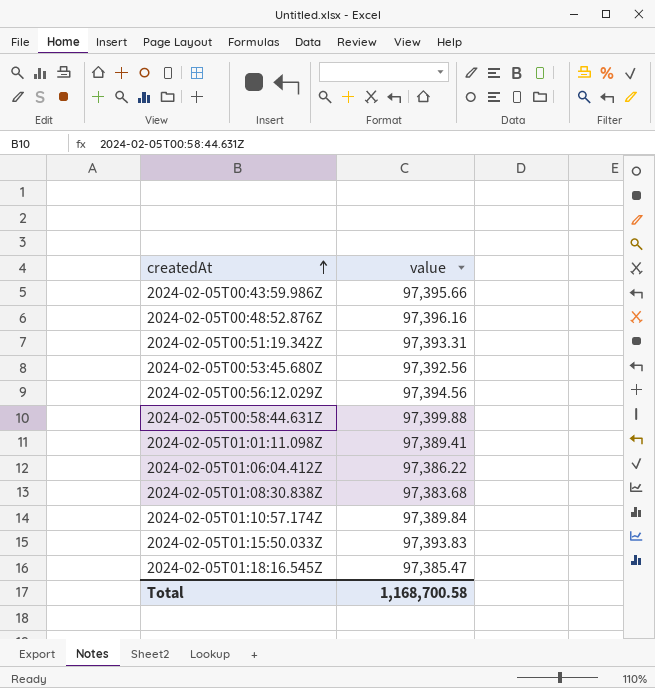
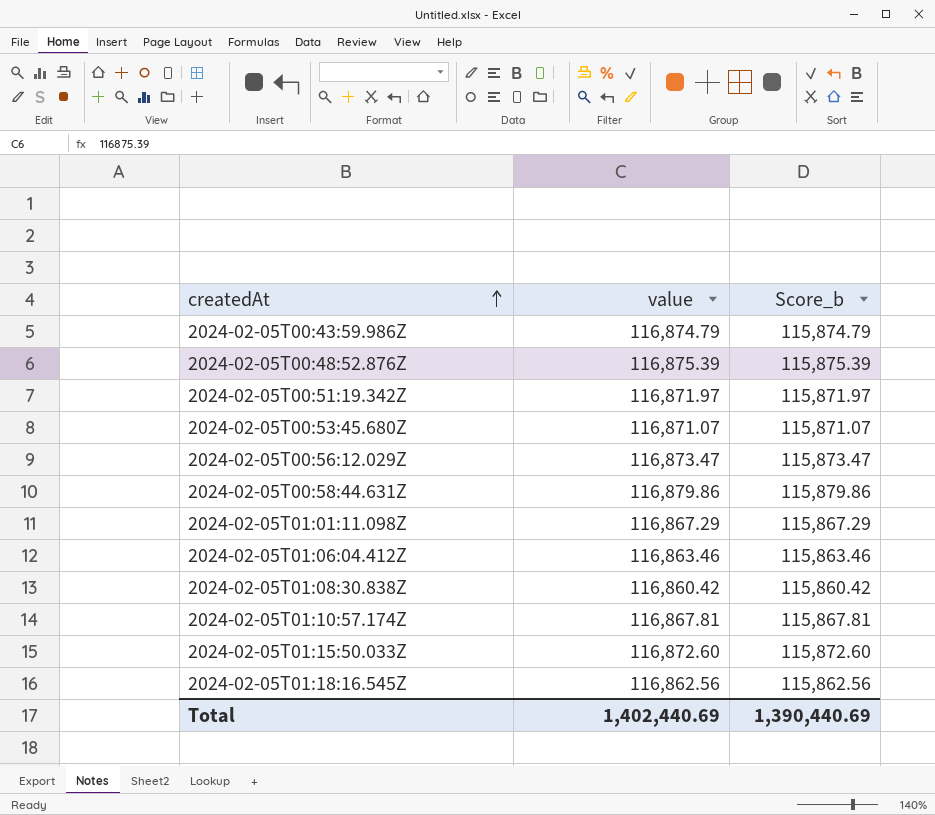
column Score_b | formula: none -> [value] - 1000
2024-02-05T00:43:59.986Z | value: 97,395.66 -> 116,874.79
2024-02-05T00:48:52.876Z | value: 97,396.16 -> 116,875.39
2024-02-05T00:51:19.342Z | value: 97,393.31 -> 116,871.97
2024-02-05T00:53:45.680Z | value: 97,392.56 -> 116,871.07
2024-02-05T00:56:12.029Z | value: 97,394.56 -> 116,873.47
2024-02-05T00:58:44.631Z | value: 97,399.88 -> 116,879.86
2024-02-05T01:01:11.098Z | value: 97,389.41 -> 116,867.29
2024-02-05T01:06:04.412Z | value: 97,386.22 -> 116,863.46
2024-02-05T01:08:30.838Z | value: 97,383.68 -> 116,860.42
2024-02-05T01:10:57.174Z | value: 97,389.84 -> 116,867.81
2024-02-05T01:15:50.033Z | value: 97,393.83 -> 116,872.60
2024-02-05T01:18:16.545Z | value: 97,385.47 -> 116,862.56
Total | value: 1,168,700.58 -> 1,402,440.69

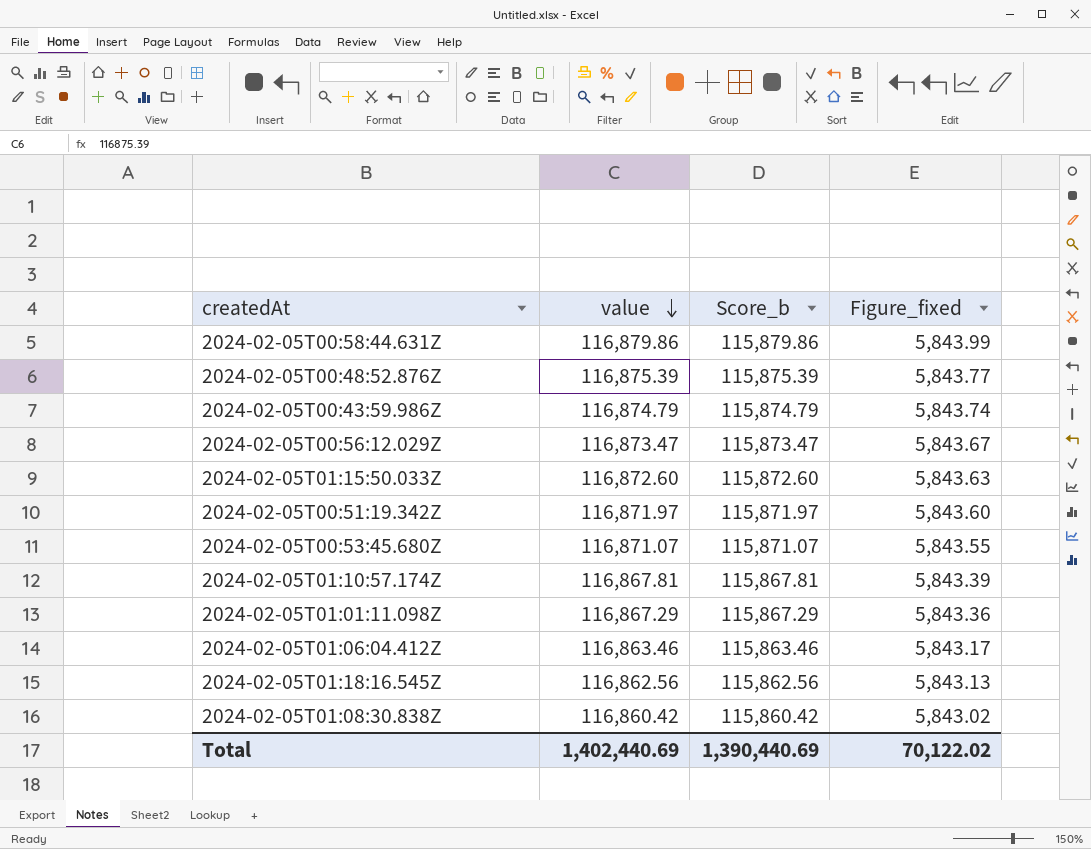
row order: createdAt ascending -> value descending
column Figure_fixed | formula: none -> [value] * 0.05

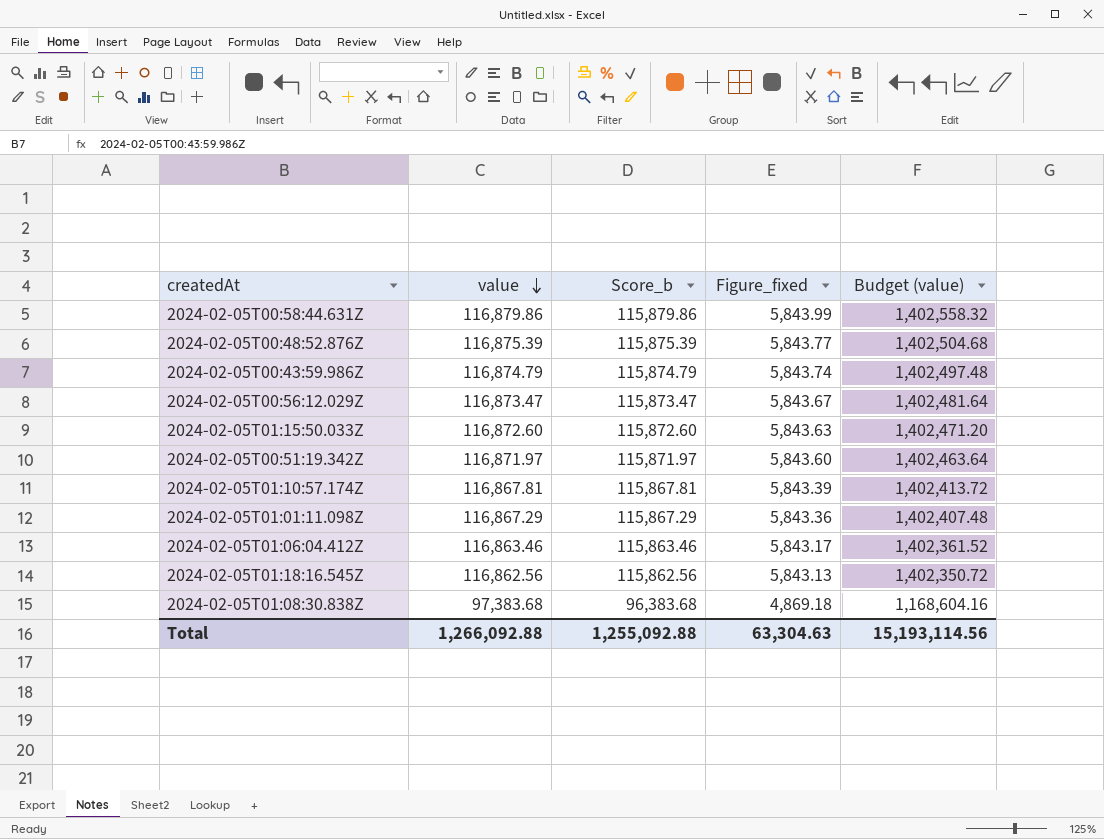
column Budget (value) | formula: none -> [value] * 12
row 2024-02-05T00:53:45.680Z: 116,871.07 | 115,871.07 | 5,843.55 -> none
2024-02-05T01:08:30.838Z | value: 116,860.42 -> 97,383.68
2024-02-05T01:08:30.838Z | Score_b: 115,860.42 -> 96,383.68
2024-02-05T01:08:30.838Z | Figure_fixed: 5,843.02 -> 4,869.18
Total | value: 1,402,440.69 -> 1,266,092.88
Total | Score_b: 1,390,440.69 -> 1,255,092.88
Total | Figure_fixed: 70,122.02 -> 63,304.63

